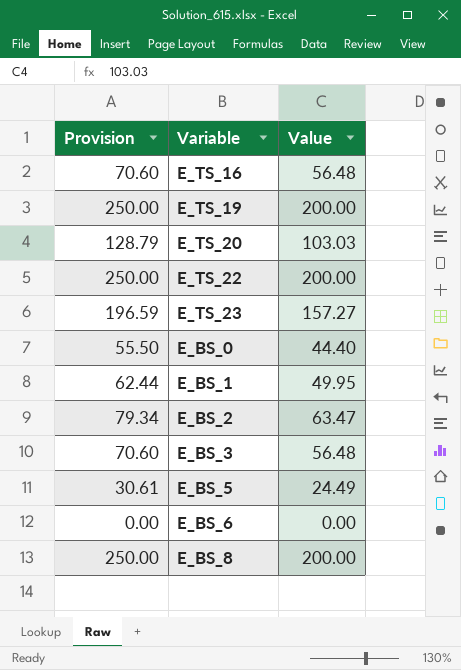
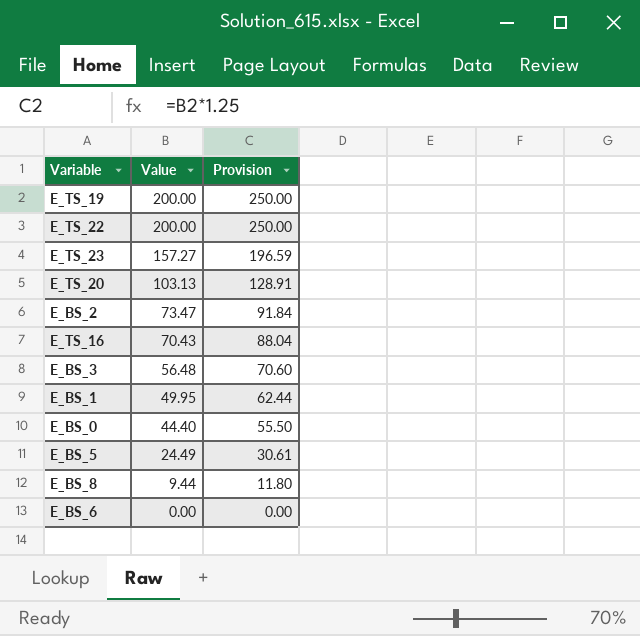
row order: none -> Value descending
column Provision | position: 1 -> 3
E_TS_20 | Value: 103.03 -> 103.13
E_TS_20 | Provision: 128.79 -> 128.91
E_BS_2 | Value: 63.47 -> 73.47
E_BS_2 | Provision: 79.34 -> 91.84
E_TS_16 | Value: 56.48 -> 70.43
E_TS_16 | Provision: 70.60 -> 88.04
E_BS_8 | Value: 200.00 -> 9.44
E_BS_8 | Provision: 250.00 -> 11.80

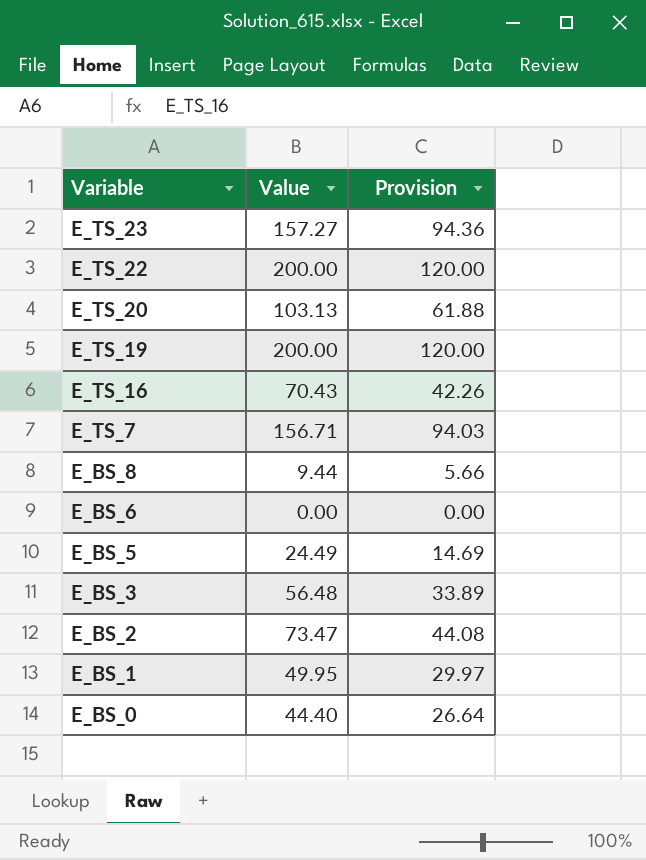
row order: Value descending -> Variable descending
column Provision | formula: [Value] * 1.25 -> [Value] * 0.6
row E_TS_7: none -> 156.71 | 94.03

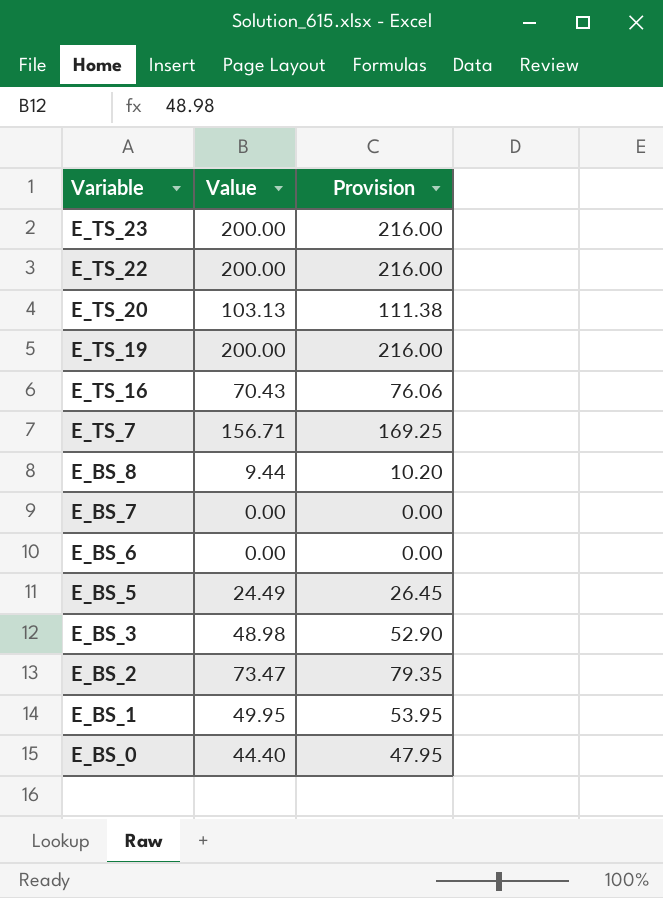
column Provision | formula: [Value] * 0.6 -> [Value] * 1.08
E_TS_23 | Value: 157.27 -> 200.00
row E_BS_7: none -> 0.00 | 0.00
E_BS_3 | Value: 56.48 -> 48.98

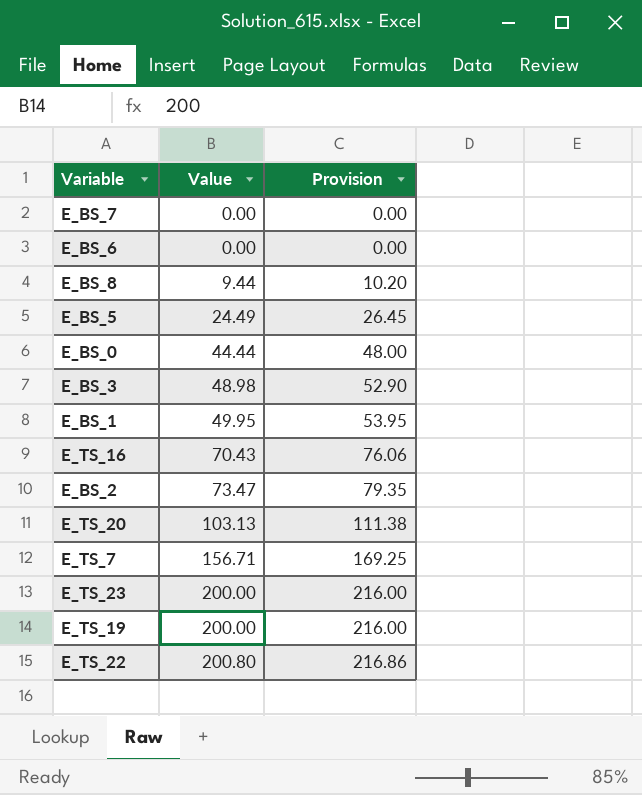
row order: Variable descending -> Value ascending
E_BS_0 | Value: 44.40 -> 44.44
E_BS_0 | Provision: 47.95 -> 48.00
E_TS_22 | Value: 200.00 -> 200.80
E_TS_22 | Provision: 216.00 -> 216.86

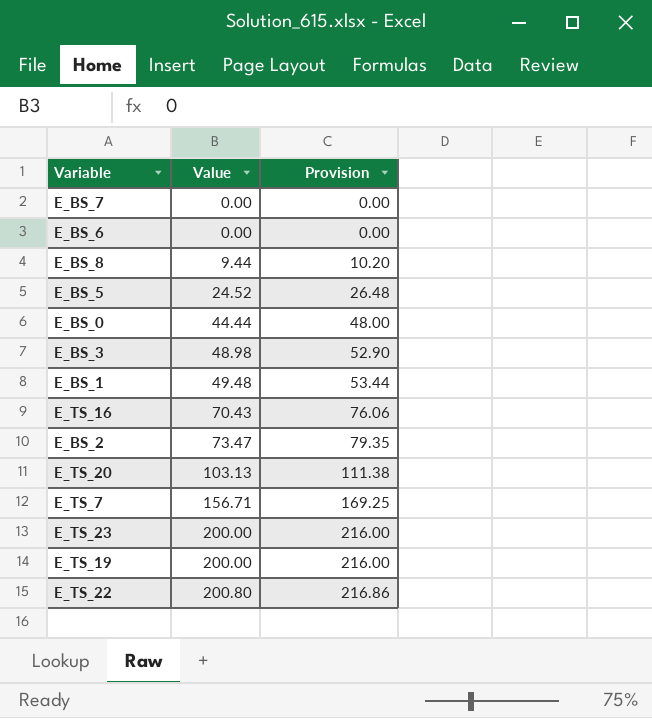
E_BS_5 | Value: 24.49 -> 24.52
E_BS_5 | Provision: 26.45 -> 26.48
E_BS_1 | Value: 49.95 -> 49.48
E_BS_1 | Provision: 53.95 -> 53.44

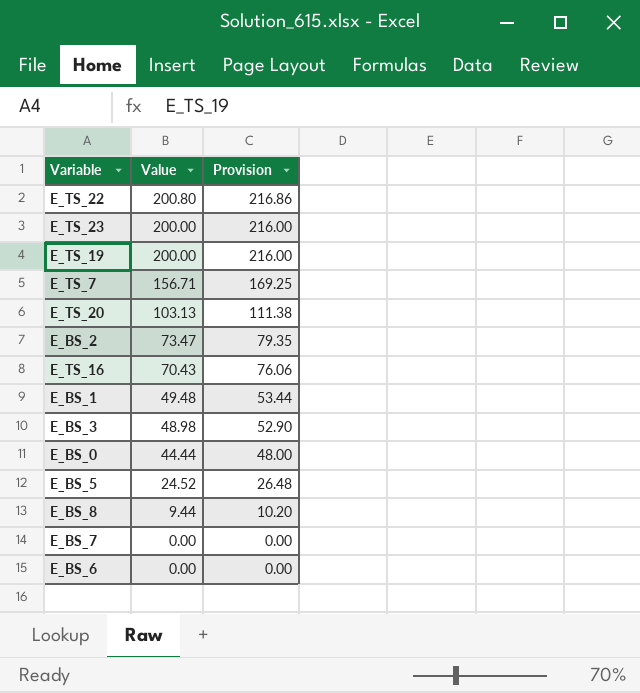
row order: Value ascending -> Value descending

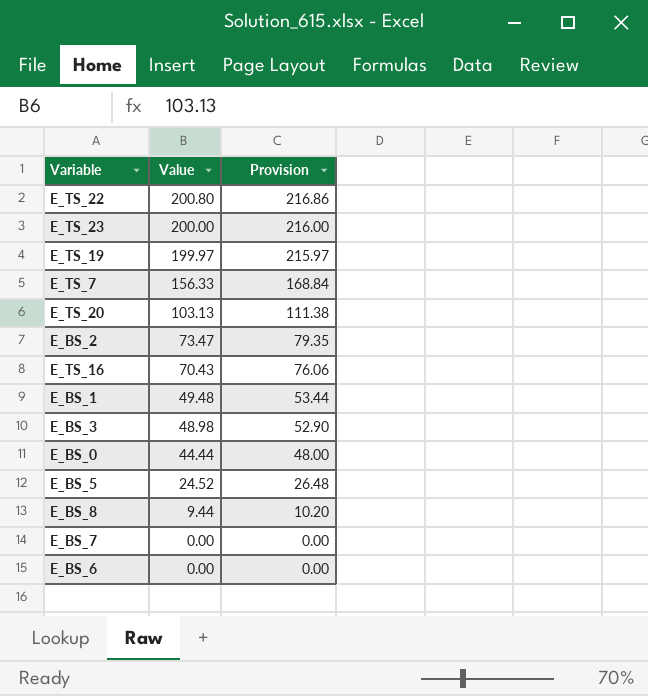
E_TS_19 | Value: 200.00 -> 199.97
E_TS_19 | Provision: 216.00 -> 215.97
E_TS_7 | Value: 156.71 -> 156.33
E_TS_7 | Provision: 169.25 -> 168.84

